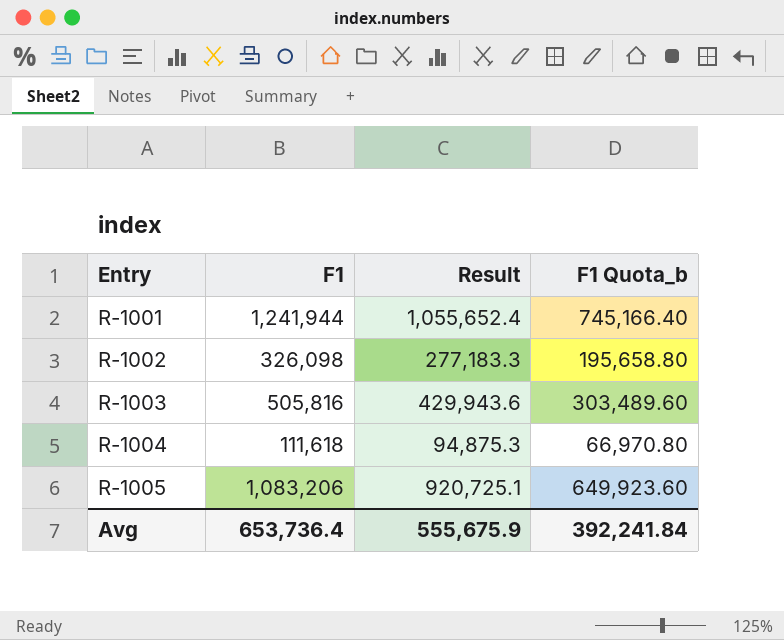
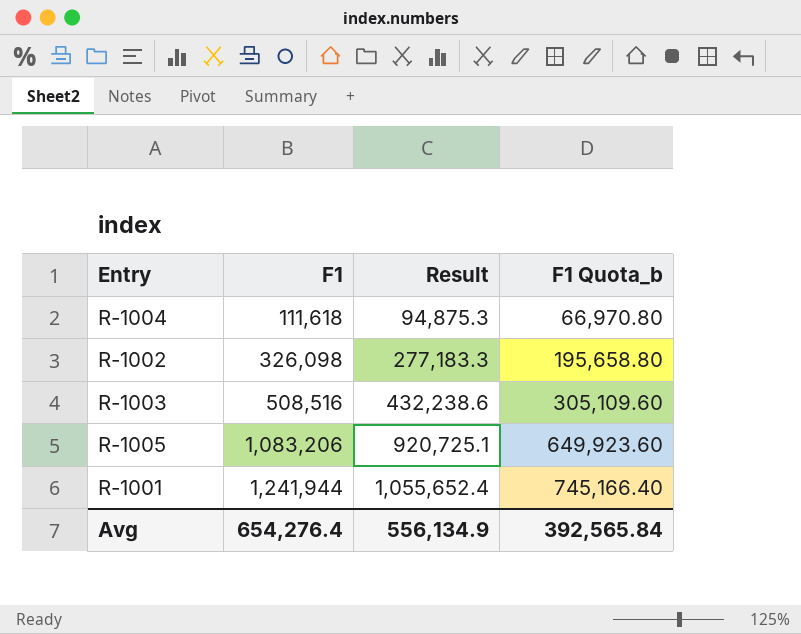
row order: Entry ascending -> F1 ascending
R-1003 | F1: 505,816 -> 508,516
R-1003 | Result: 429,943.6 -> 432,238.6
R-1003 | F1 Quota_b: 303,489.60 -> 305,109.60
Avg | F1: 653,736.4 -> 654,276.4
Avg | Result: 555,675.9 -> 556,134.9
Avg | F1 Quota_b: 392,241.84 -> 392,565.84

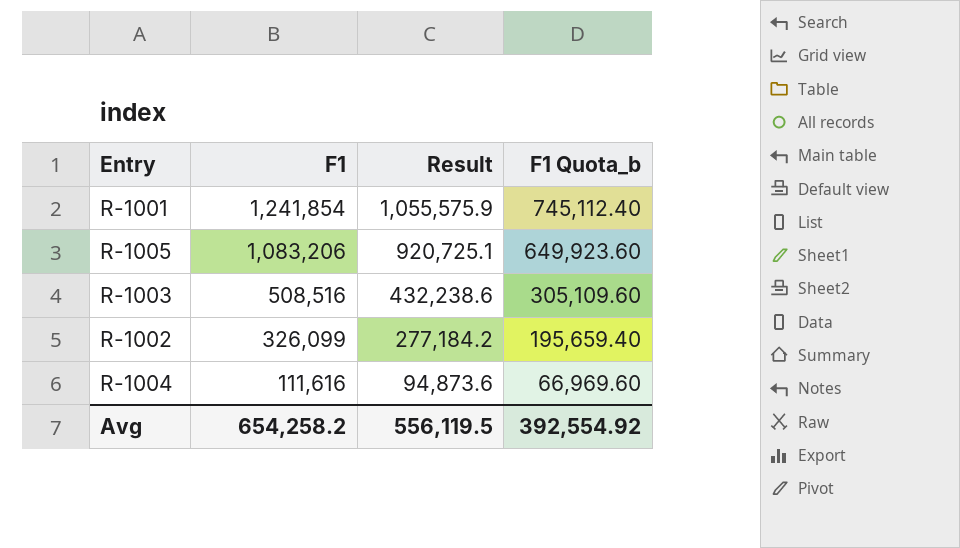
row order: F1 ascending -> F1 descending
R-1001 | F1: 1,241,944 -> 1,241,854
R-1001 | Result: 1,055,652.4 -> 1,055,575.9
R-1001 | F1 Quota_b: 745,166.40 -> 745,112.40
R-1002 | F1: 326,098 -> 326,099
R-1002 | Result: 277,183.3 -> 277,184.2
R-1002 | F1 Quota_b: 195,658.80 -> 195,659.40
R-1004 | F1: 111,618 -> 111,616
R-1004 | Result: 94,875.3 -> 94,873.6
R-1004 | F1 Quota_b: 66,970.80 -> 66,969.60
Avg | F1: 654,276.4 -> 654,258.2
Avg | Result: 556,134.9 -> 556,119.5
Avg | F1 Quota_b: 392,565.84 -> 392,554.92

